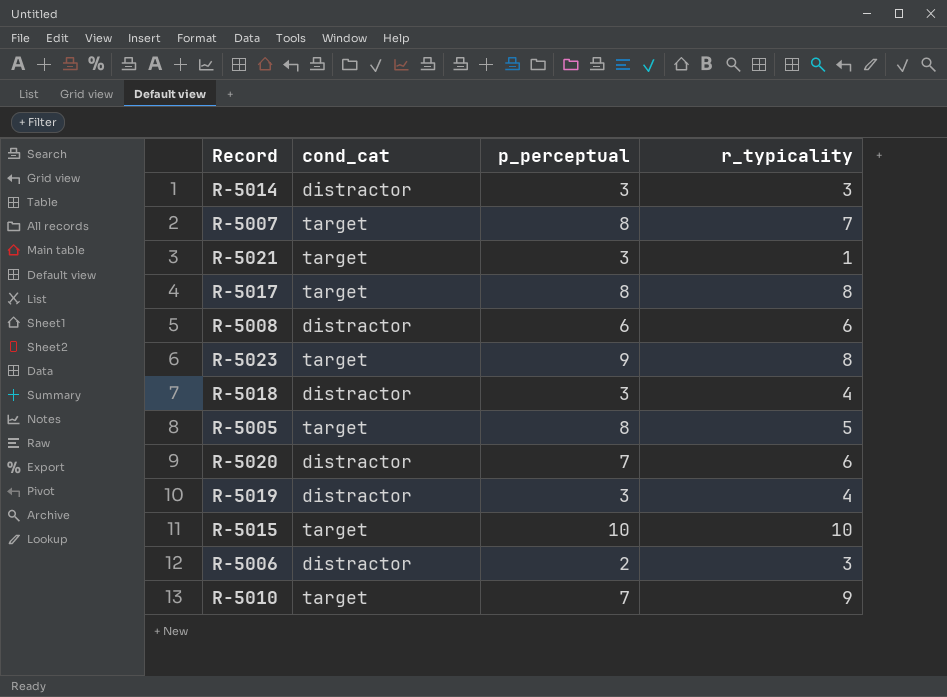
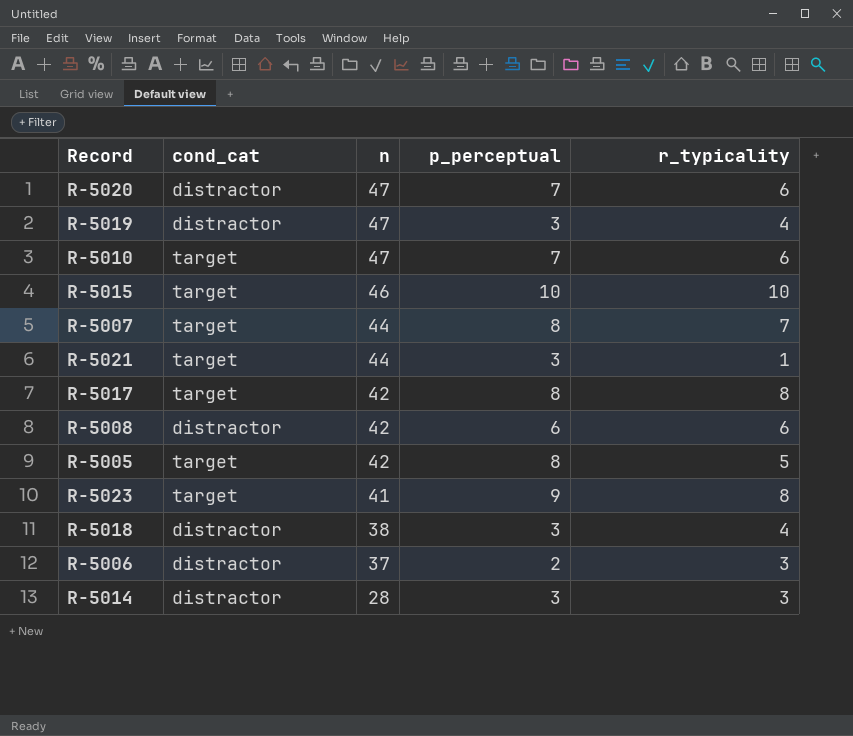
row order: none -> n descending
column n | position: none -> 3
R-5010 | r_typicality: 9 -> 6

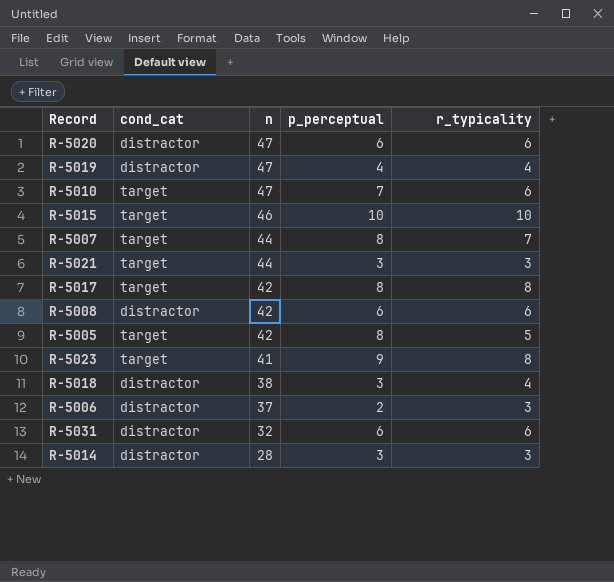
R-5020 | p_perceptual: 7 -> 6
R-5019 | p_perceptual: 3 -> 4
R-5021 | r_typicality: 1 -> 3
row R-5031: none -> distractor | 32 | 6 | 6

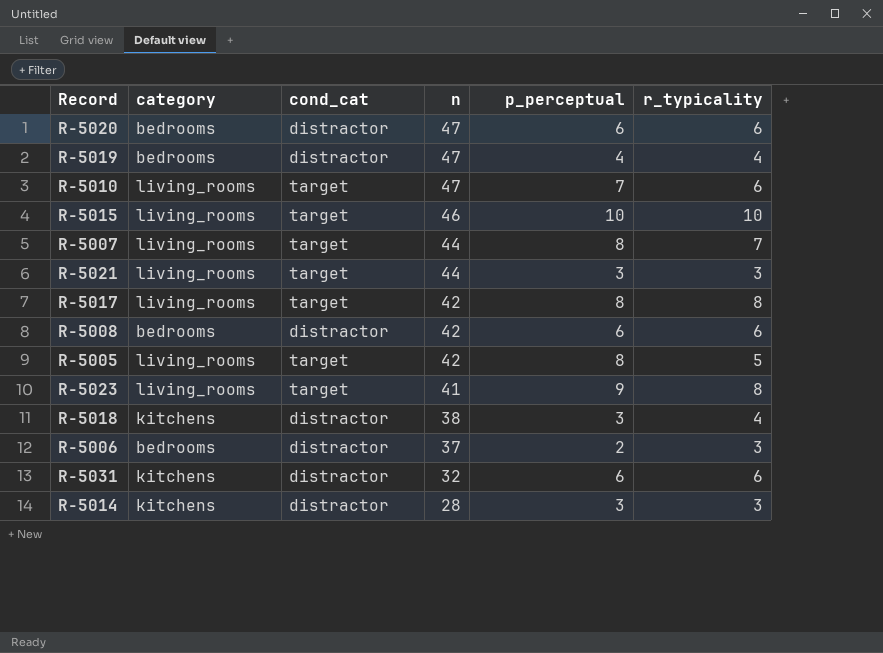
column category | position: none -> 2

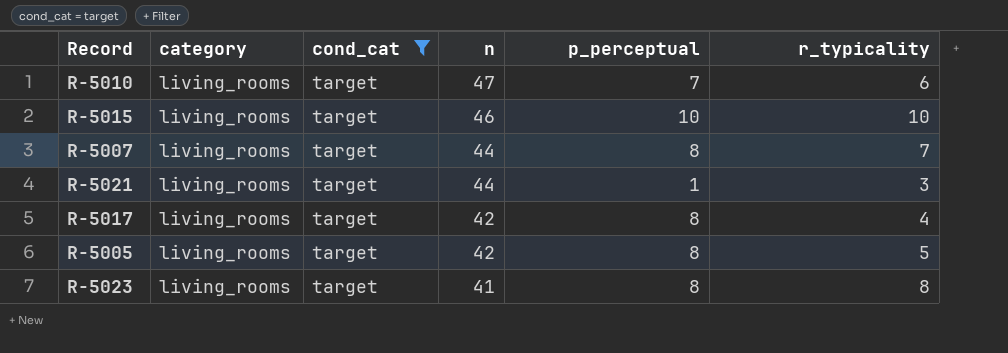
filter: none -> cond_cat = target
R-5021 | p_perceptual: 3 -> 1
R-5017 | r_typicality: 8 -> 4
R-5023 | p_perceptual: 9 -> 8

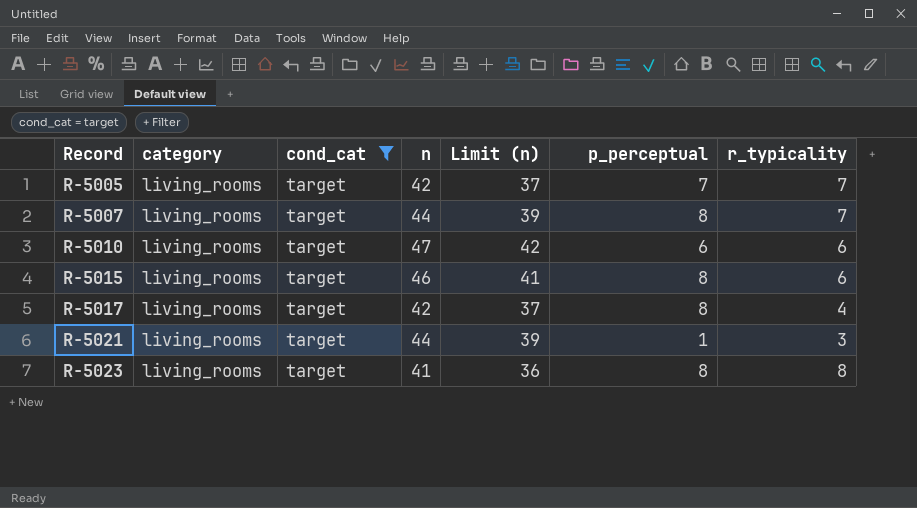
row order: n descending -> Record ascending
column Limit (n) | formula: none -> [n] - 5
R-5005 | p_perceptual: 8 -> 7
R-5005 | r_typicality: 5 -> 7
R-5010 | p_perceptual: 7 -> 6
R-5015 | p_perceptual: 10 -> 8
R-5015 | r_typicality: 10 -> 6

